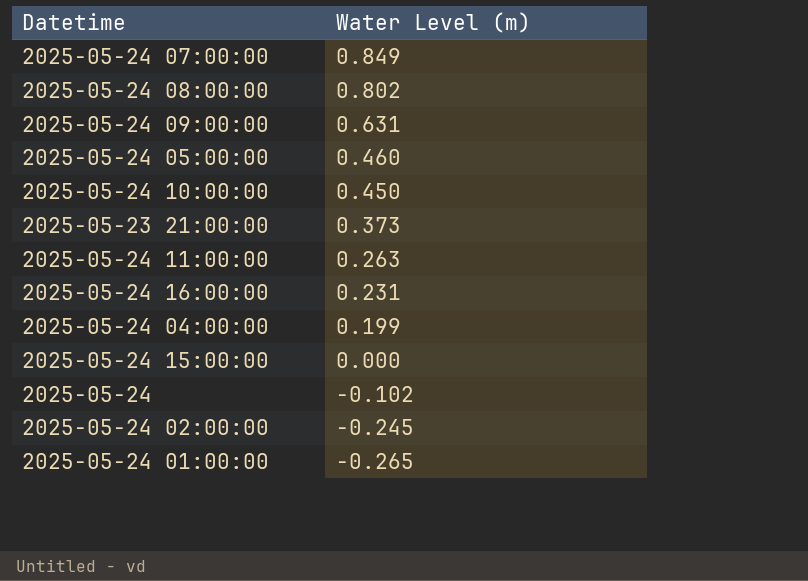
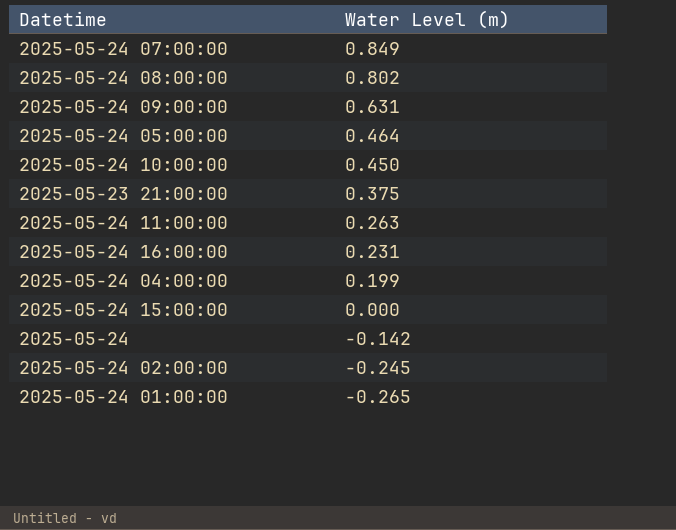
2025-05-24 05:00:00 | Water Level (m): 0.460 -> 0.464
2025-05-23 21:00:00 | Water Level (m): 0.373 -> 0.375
2025-05-24 | Water Level (m): -0.102 -> -0.142

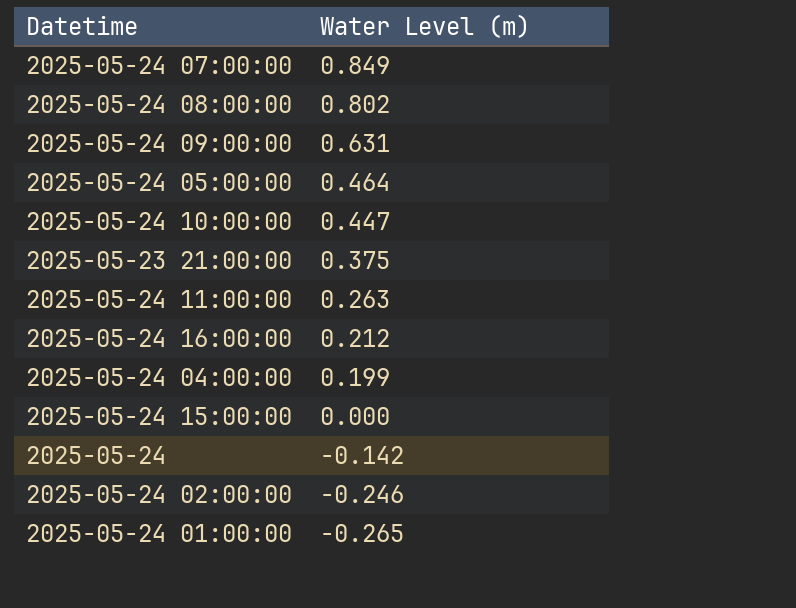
2025-05-24 10:00:00 | Water Level (m): 0.450 -> 0.447
2025-05-24 16:00:00 | Water Level (m): 0.231 -> 0.212
2025-05-24 02:00:00 | Water Level (m): -0.245 -> -0.246

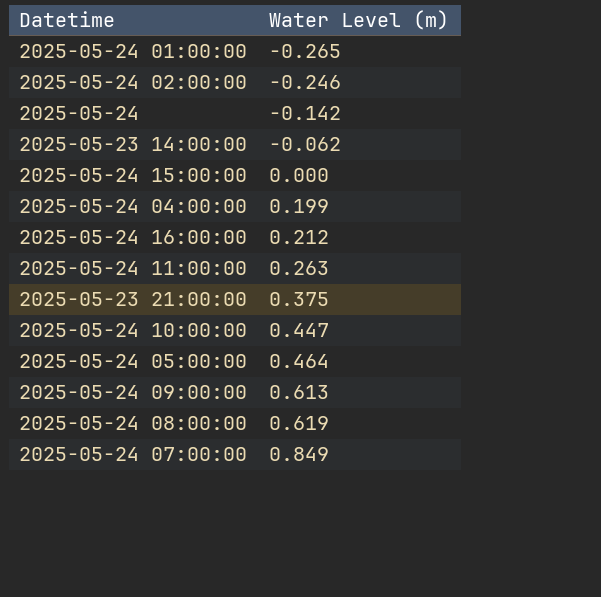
row order: Water Level (m) descending -> Water Level (m) ascending
row 2025-05-23 14:00:00: none -> -0.062
2025-05-24 09:00:00 | Water Level (m): 0.631 -> 0.613
2025-05-24 08:00:00 | Water Level (m): 0.802 -> 0.619

